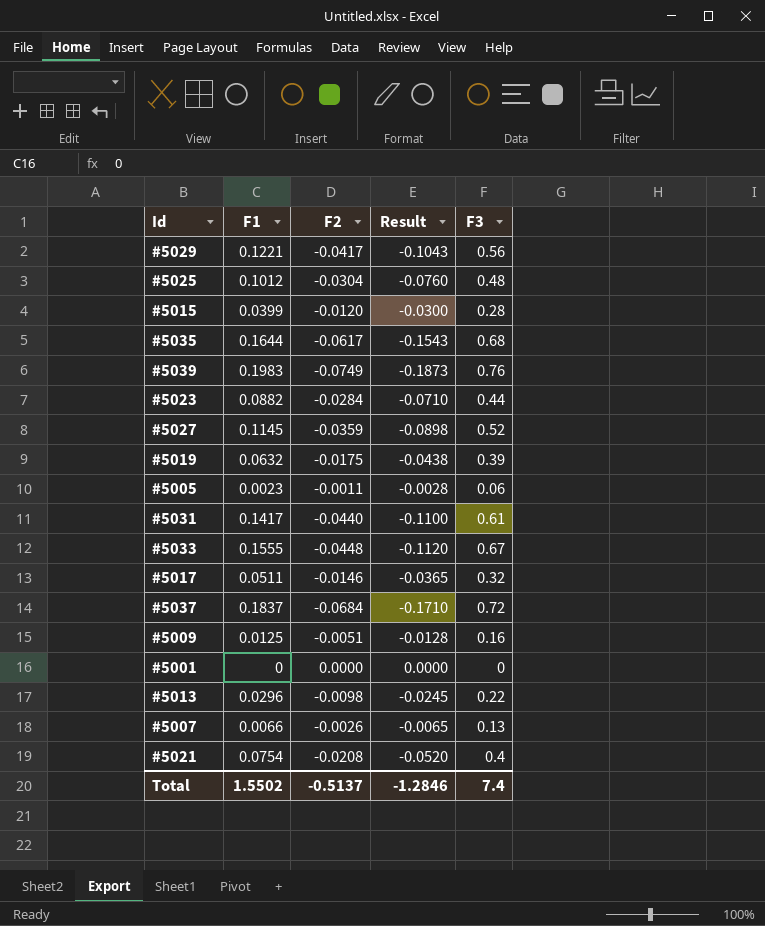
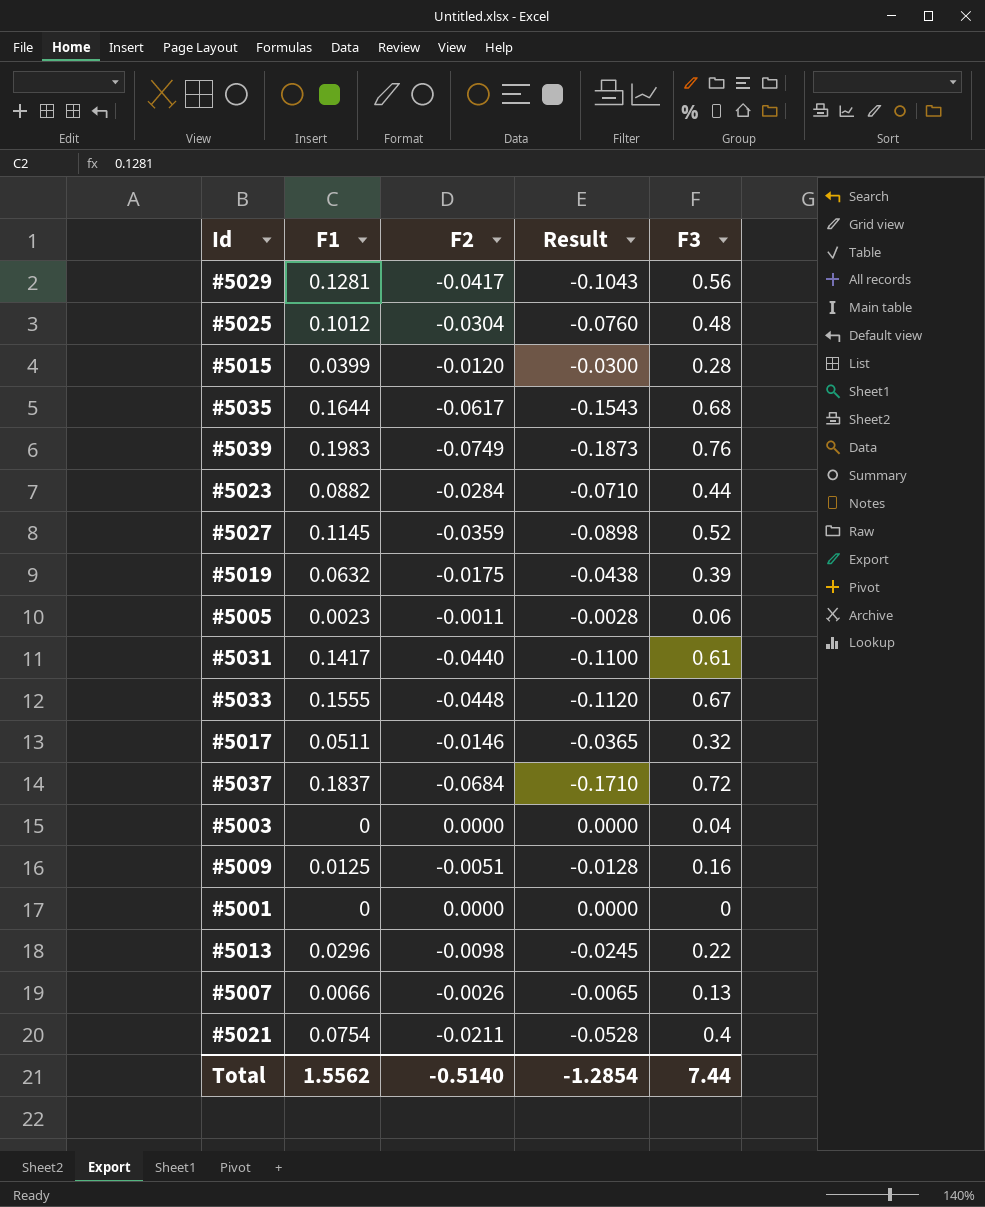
#5029 | F1: 0.1221 -> 0.1281
row #5003: none -> 0 | 0.0000 | 0.0000 | 0.04
#5021 | F2: -0.0208 -> -0.0211
#5021 | Result: -0.0520 -> -0.0528
Total | F1: 1.5502 -> 1.5562
Total | F2: -0.5137 -> -0.5140
Total | Result: -1.2846 -> -1.2854
Total | F3: 7.4 -> 7.44

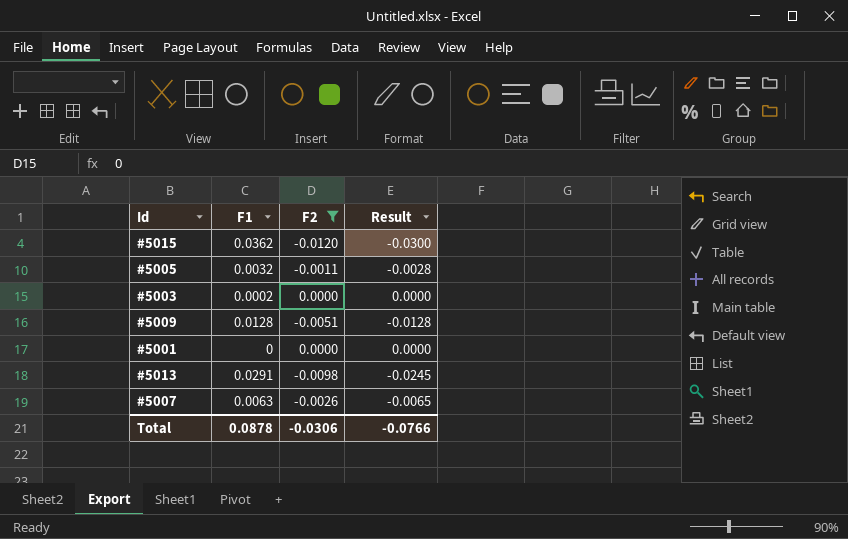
filter: none -> F2 >= -0.0120
column F3 | position: 5 -> none
#5015 | F1: 0.0399 -> 0.0362
#5005 | F1: 0.0023 -> 0.0032
#5003 | F1: 0 -> 0.0002
#5009 | F1: 0.0125 -> 0.0128
#5013 | F1: 0.0296 -> 0.0291
#5007 | F1: 0.0066 -> 0.0063
Total | F1: 1.5562 -> 0.0878
Total | F2: -0.5140 -> -0.0306
Total | Result: -1.2854 -> -0.0766

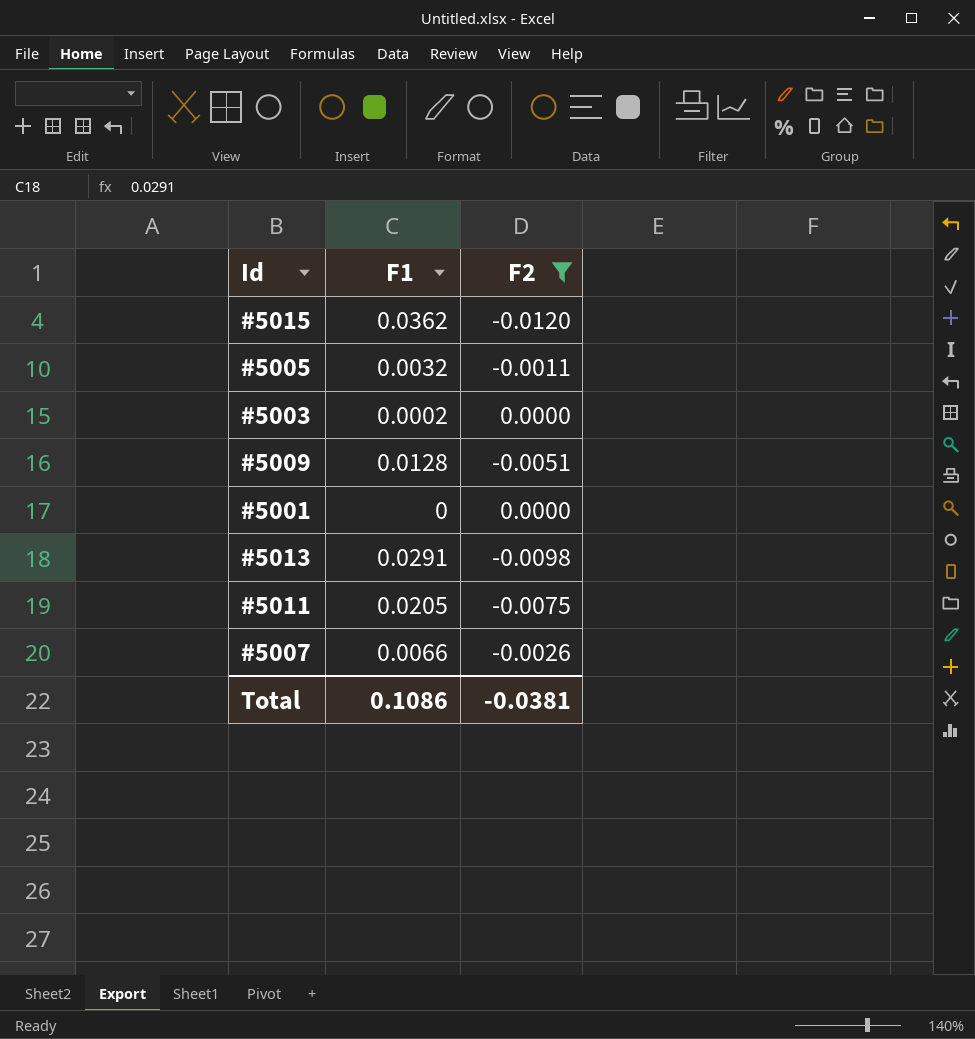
column Result | formula: [F2] * 2.5 -> none
row #5011: none -> 0.0205 | -0.0075
#5007 | F1: 0.0063 -> 0.0066
Total | F1: 0.0878 -> 0.1086
Total | F2: -0.0306 -> -0.0381

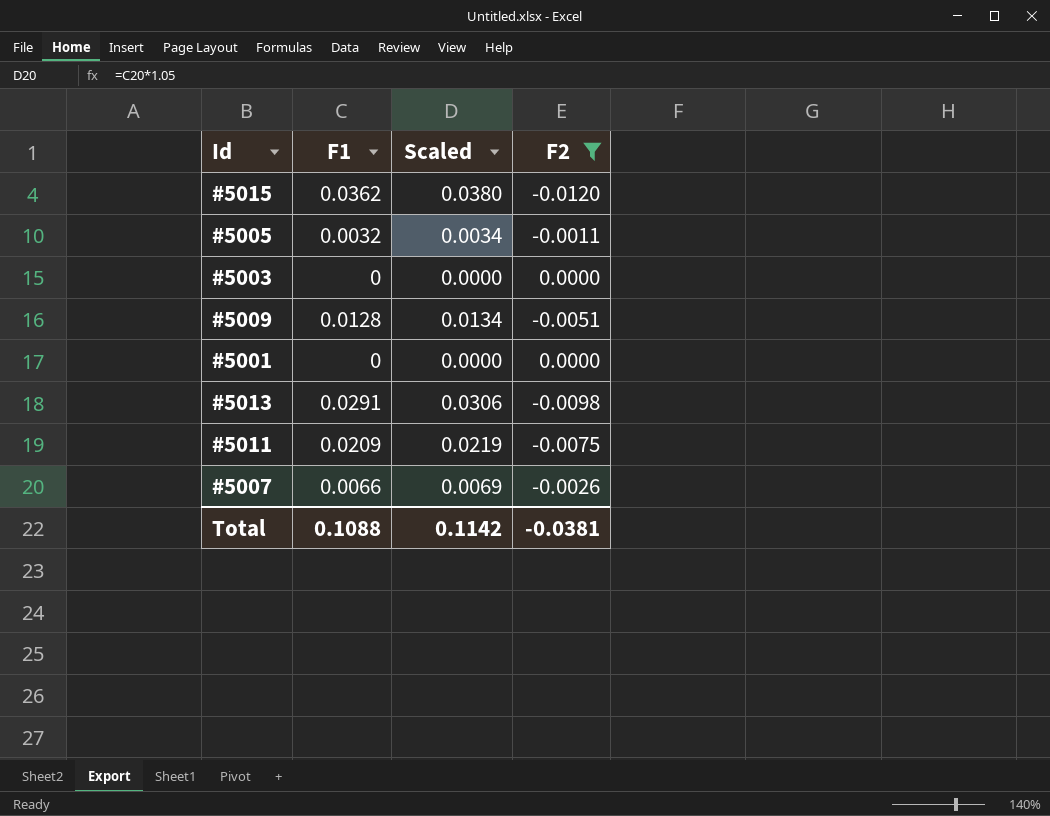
column Scaled | formula: none -> [F1] * 1.05
#5003 | F1: 0.0002 -> 0
#5011 | F1: 0.0205 -> 0.0209
Total | F1: 0.1086 -> 0.1088

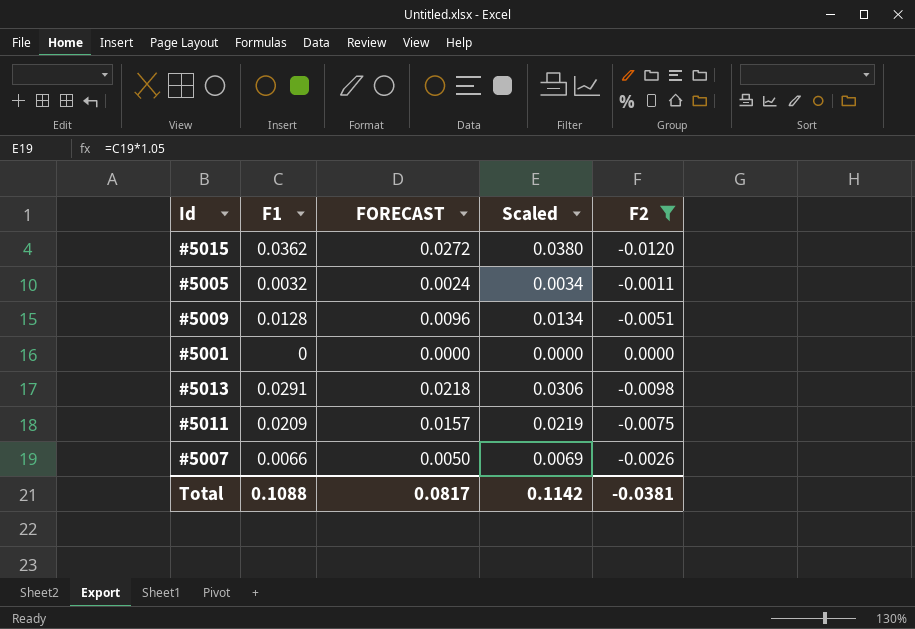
column FORECAST | formula: none -> [F1] * 0.75
row #5003: 0 | 0.0000 | 0.0000 -> none

